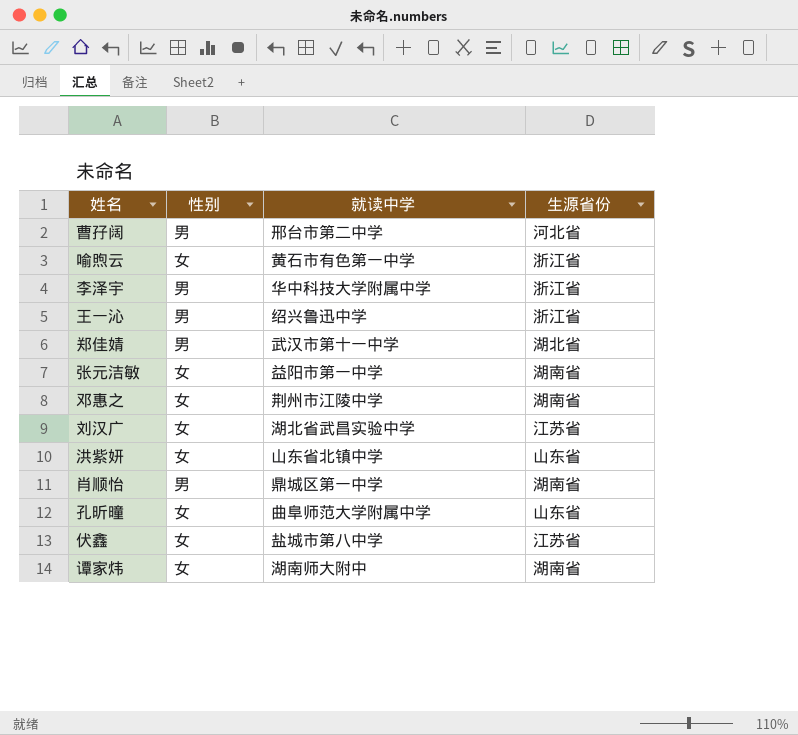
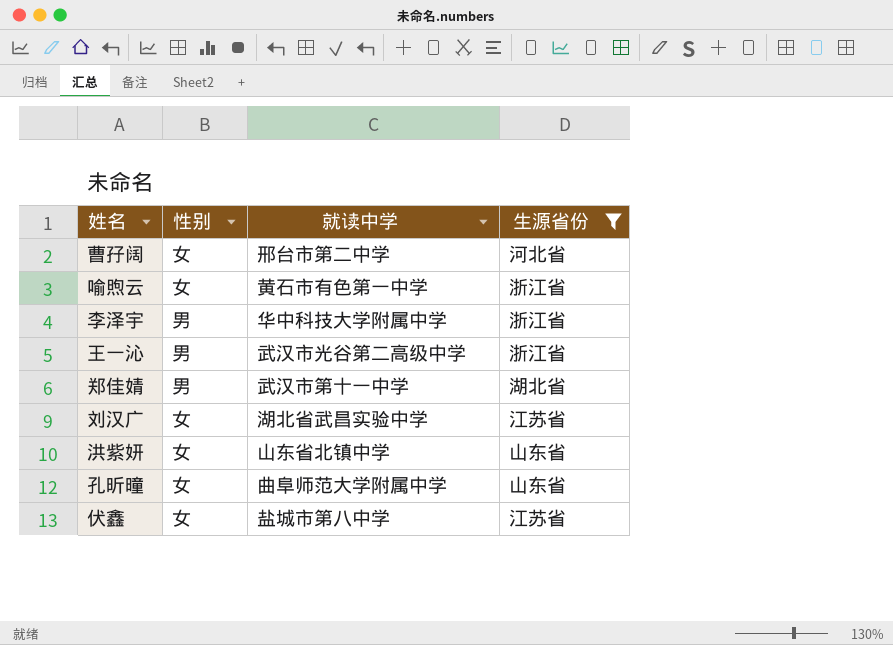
filter: none -> 生源省份 != 湖南省
曹孖阔 | 性别: 男 -> 女
王一沁 | 就读中学: 绍兴鲁迅中学 -> 武汉市光谷第二高级中学

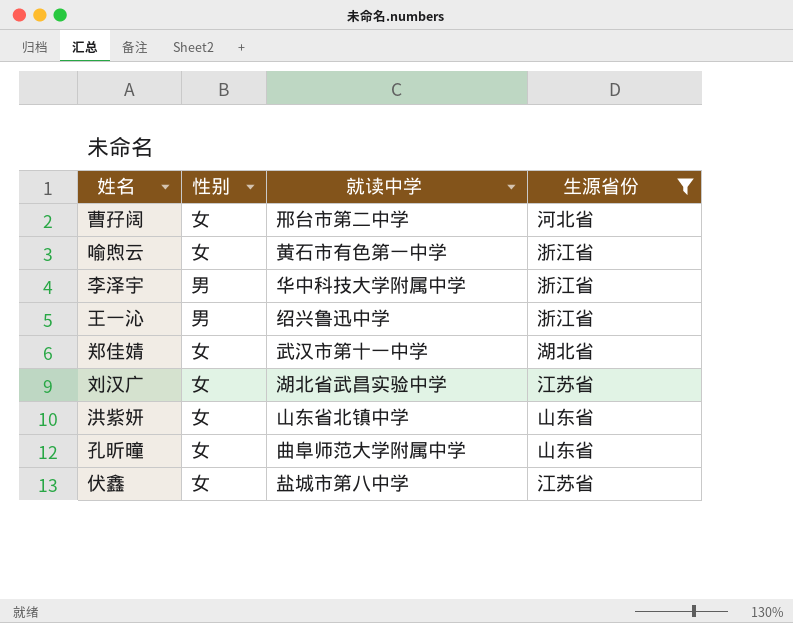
王一沁 | 就读中学: 武汉市光谷第二高级中学 -> 绍兴鲁迅中学
郑佳婧 | 性别: 男 -> 女

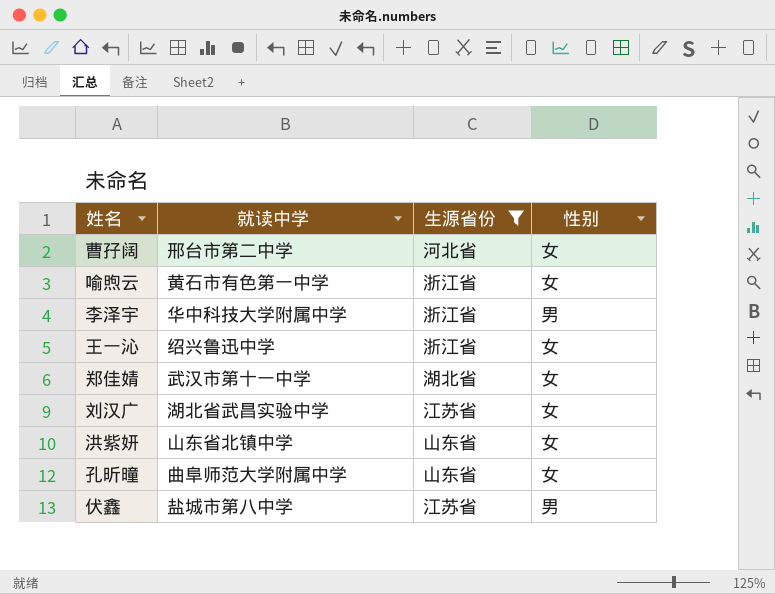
column 性别 | position: 2 -> 4
王一沁 | 性别: 男 -> 女
伏鑫 | 性别: 女 -> 男

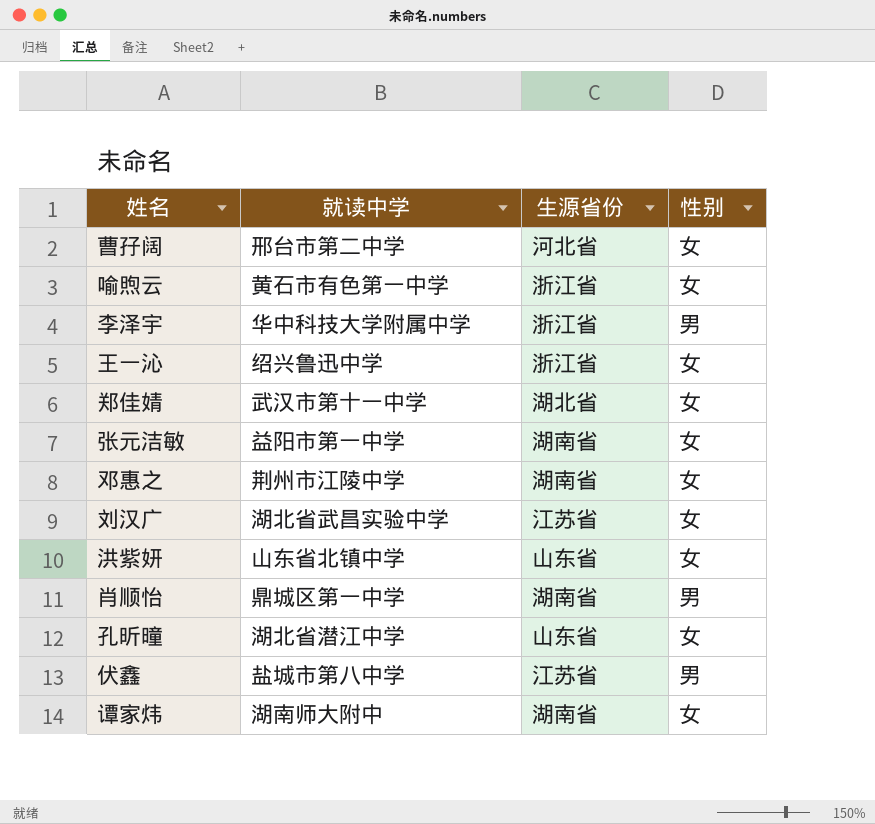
filter: 生源省份 != 湖南省 -> none
孔昕曈 | 就读中学: 曲阜师范大学附属中学 -> 湖北省潜江中学

